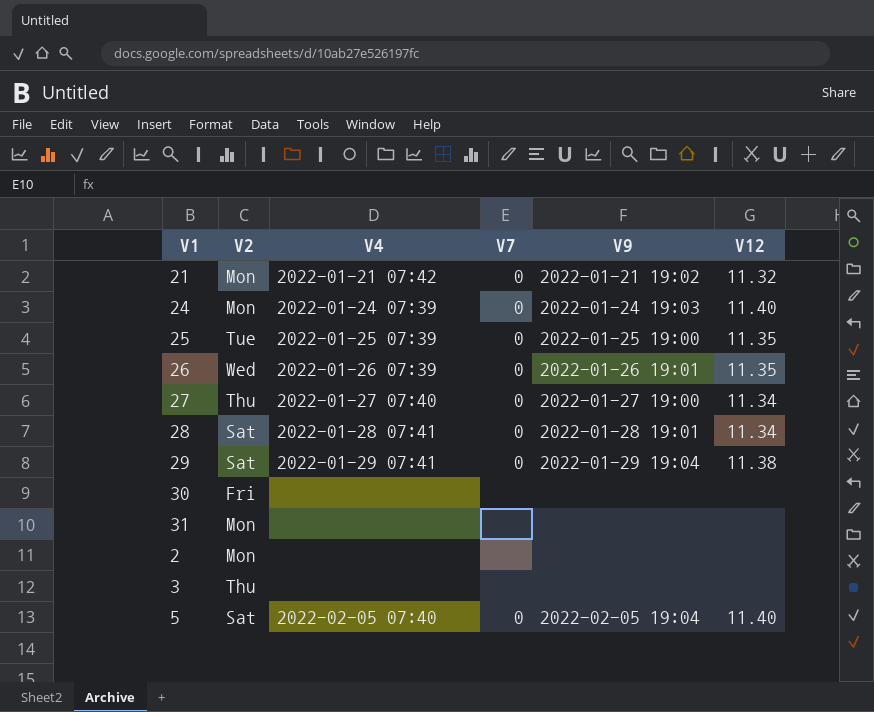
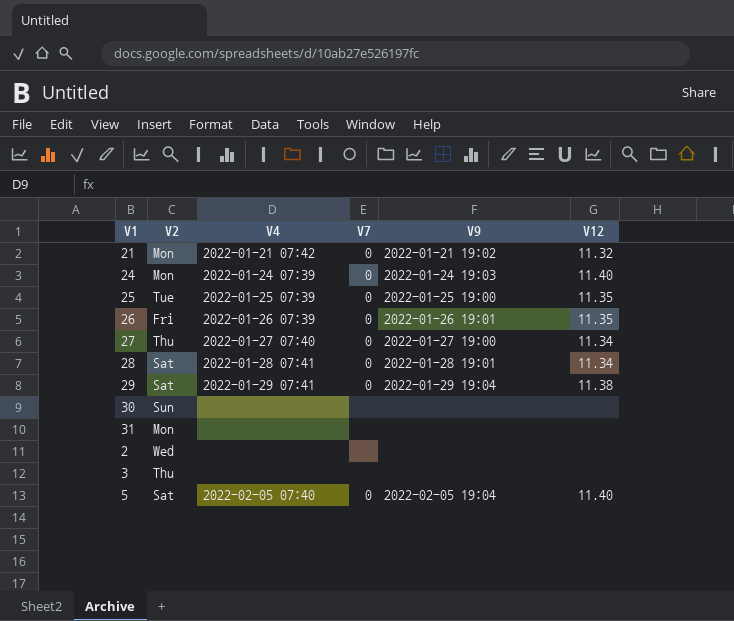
26 | V2: Wed -> Fri
30 | V2: Fri -> Sun
2 | V2: Mon -> Wed

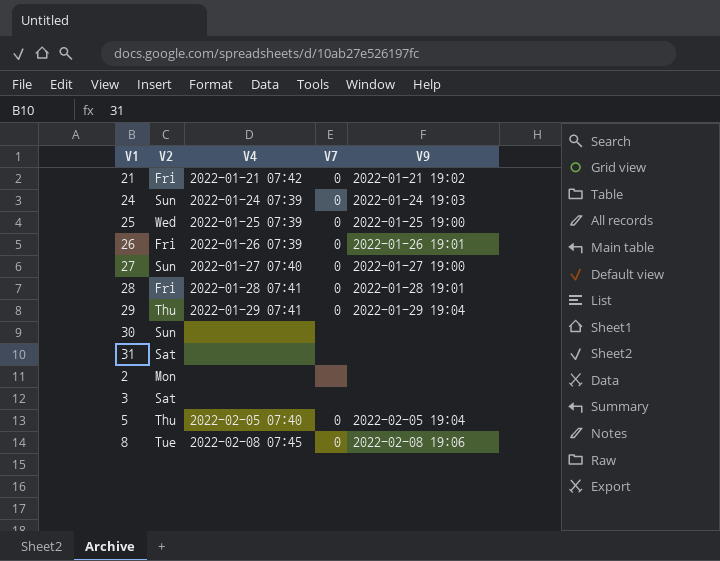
column V12 | position: 6 -> none
21 | V2: Mon -> Fri
24 | V2: Mon -> Sun
25 | V2: Tue -> Wed
27 | V2: Thu -> Sun
28 | V2: Sat -> Fri
29 | V2: Sat -> Thu
31 | V2: Mon -> Sat
2 | V2: Wed -> Mon
3 | V2: Thu -> Sat
5 | V2: Sat -> Thu
row 8: none -> Tue | 2022-02-08 07:45 | 0 | 2022-02-08 19:06

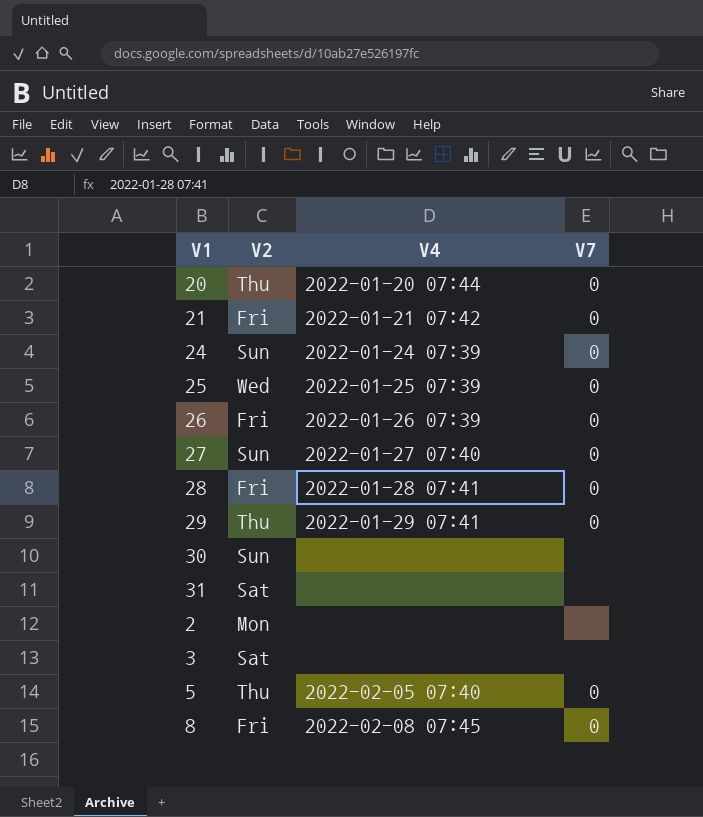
column V9 | position: 5 -> none
row 20: none -> Thu | 2022-01-20 07:44 | 0
8 | V2: Tue -> Fri

